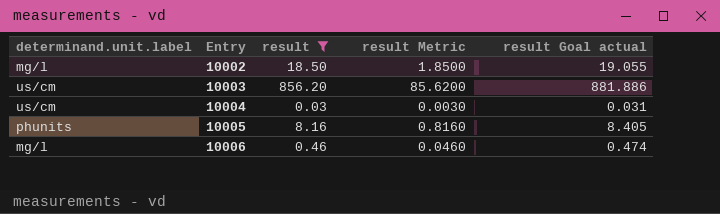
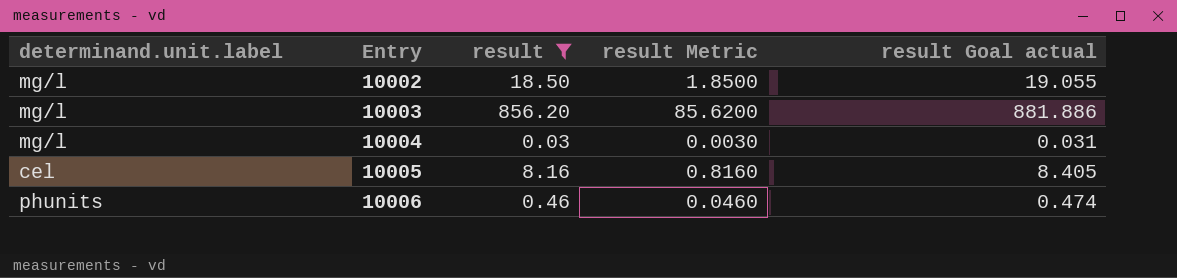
10003 | determinand.unit.label: us/cm -> mg/l
10004 | determinand.unit.label: us/cm -> mg/l
10005 | determinand.unit.label: phunits -> cel
10006 | determinand.unit.label: mg/l -> phunits

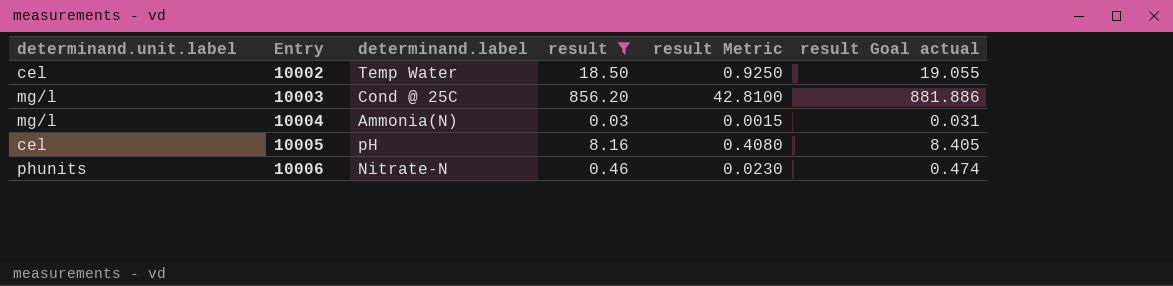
column determinand.label | position: none -> 3
column result Metric | formula: [result] * 0.1 -> [result] * 0.05
10002 | determinand.unit.label: mg/l -> cel

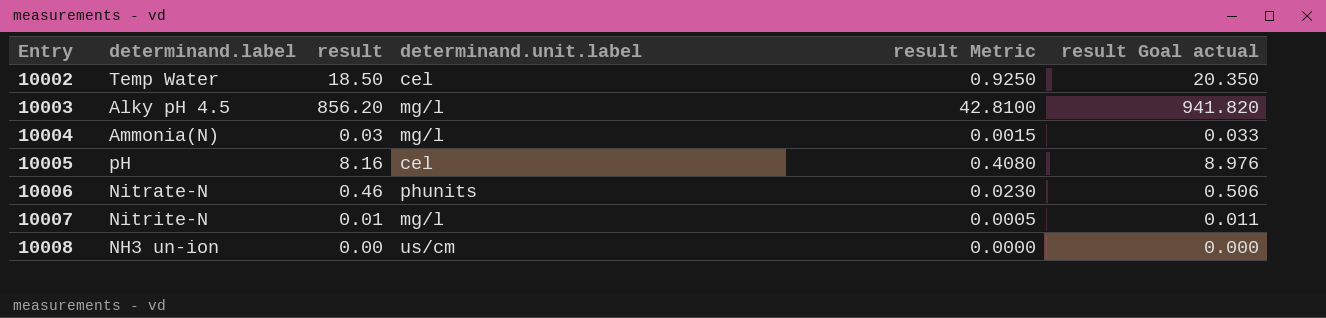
filter: result >= 0.03 -> none
column determinand.unit.label | position: 1 -> 4
column result Goal actual | formula: [result] * 1.03 -> [result] * 1.1
10003 | determinand.label: Cond @ 25C -> Alky pH 4.5

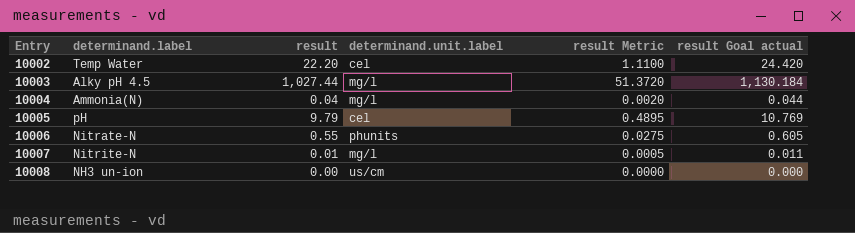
10002 | result: 18.50 -> 22.20
10002 | result Metric: 0.9250 -> 1.1100
10002 | result Goal actual: 20.350 -> 24.420
10003 | result: 856.20 -> 1,027.44
10003 | result Metric: 42.8100 -> 51.3720
10003 | result Goal actual: 941.820 -> 1,130.184
10004 | result: 0.03 -> 0.04
10004 | result Metric: 0.0015 -> 0.0020
10004 | result Goal actual: 0.033 -> 0.044
10005 | result: 8.16 -> 9.79
10005 | result Metric: 0.4080 -> 0.4895
10005 | result Goal actual: 8.976 -> 10.769
10006 | result: 0.46 -> 0.55
10006 | result Metric: 0.0230 -> 0.0275
10006 | result Goal actual: 0.506 -> 0.605

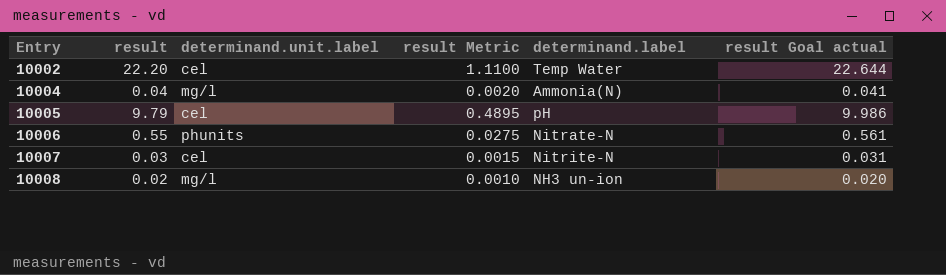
column determinand.label | position: 2 -> 5
column result Goal actual | formula: [result] * 1.1 -> [result] * 1.02
row 10003: Alky pH 4.5 | 1,027.44 | mg/l | 51.3720 | 1,130.184 -> none
10007 | result: 0.01 -> 0.03
10007 | determinand.unit.label: mg/l -> cel
10007 | result Metric: 0.0005 -> 0.0015
10008 | result: 0.00 -> 0.02
10008 | determinand.unit.label: us/cm -> mg/l
10008 | result Metric: 0.0000 -> 0.0010

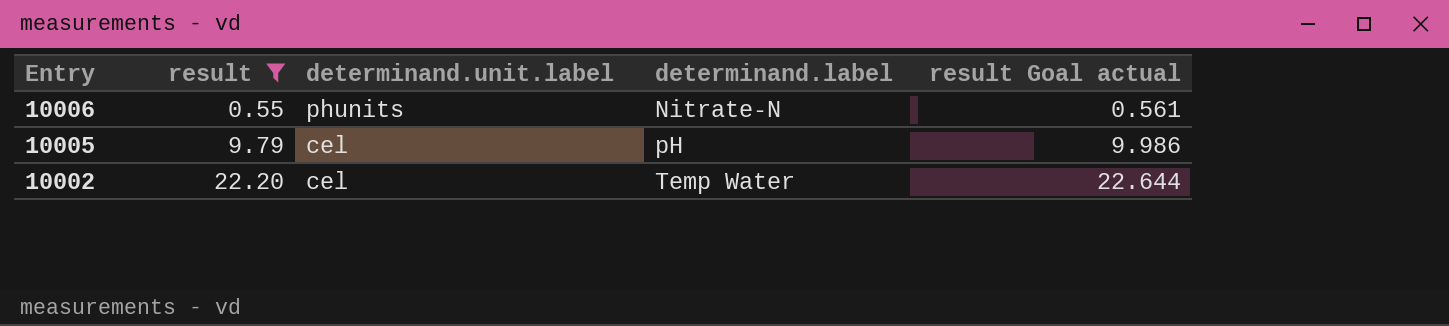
filter: none -> result >= 0.55
row order: Entry ascending -> Entry descending
column result Metric | formula: [result] * 0.05 -> none

